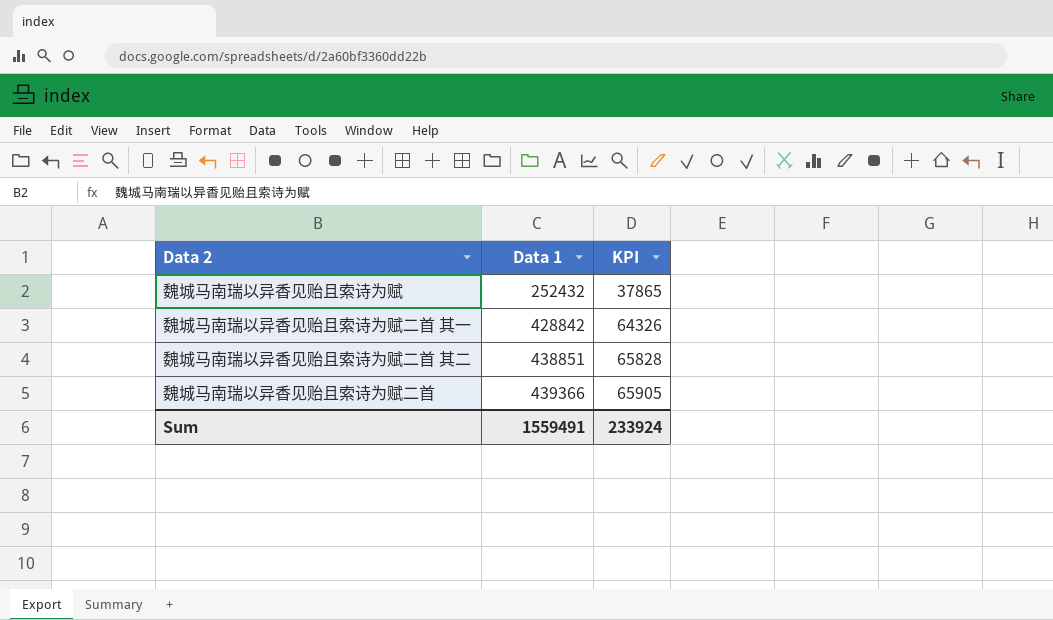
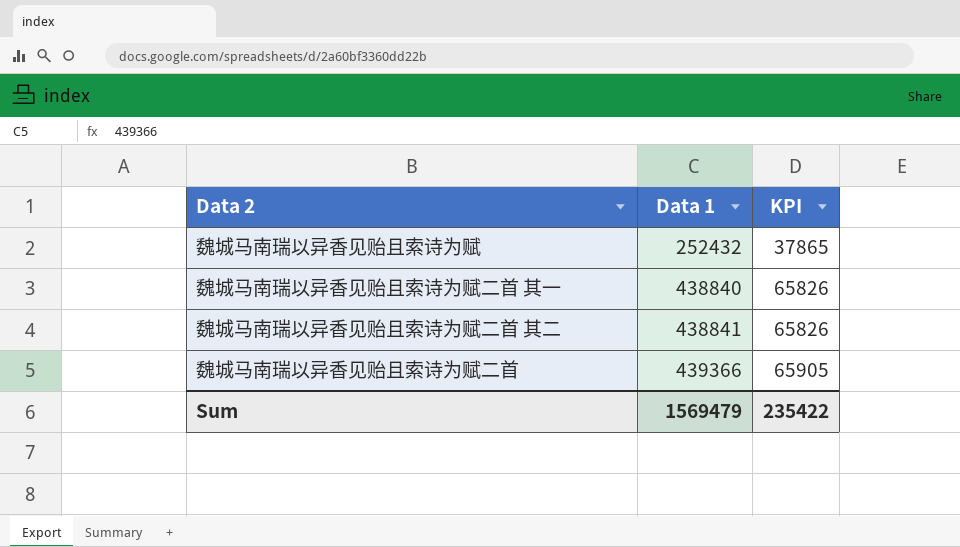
魏城马南瑞以异香见贻且索诗为赋二首 其一 | Data 1: 428842 -> 438840
魏城马南瑞以异香见贻且索诗为赋二首 其一 | KPI: 64326 -> 65826
魏城马南瑞以异香见贻且索诗为赋二首 其二 | Data 1: 438851 -> 438841
魏城马南瑞以异香见贻且索诗为赋二首 其二 | KPI: 65828 -> 65826
Sum | Data 1: 1559491 -> 1569479
Sum | KPI: 233924 -> 235422

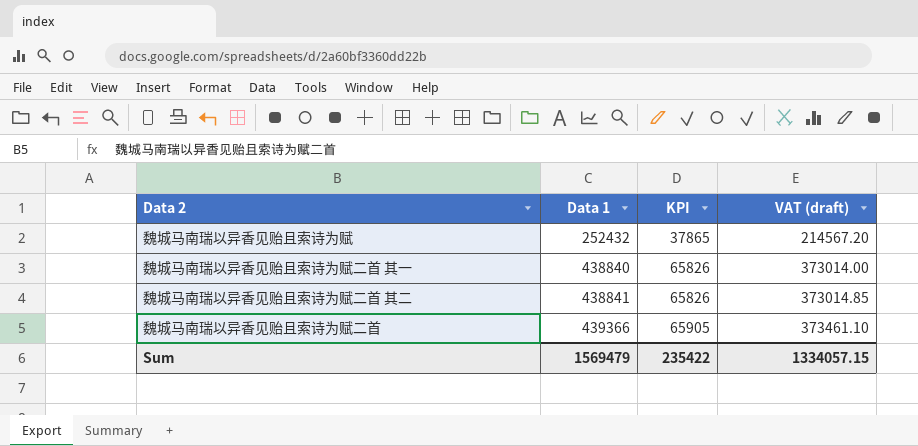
column VAT (draft) | formula: none -> [Data 1] * 0.85

